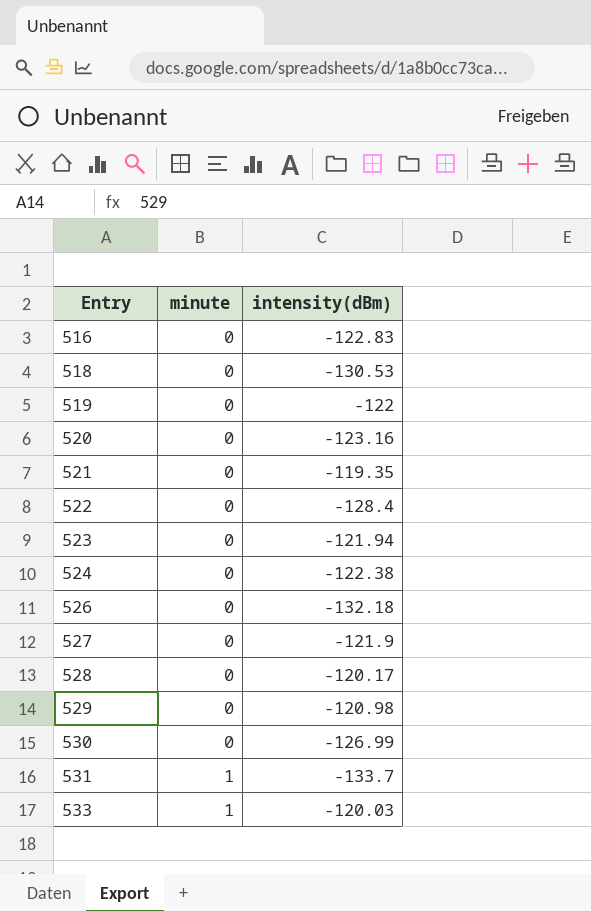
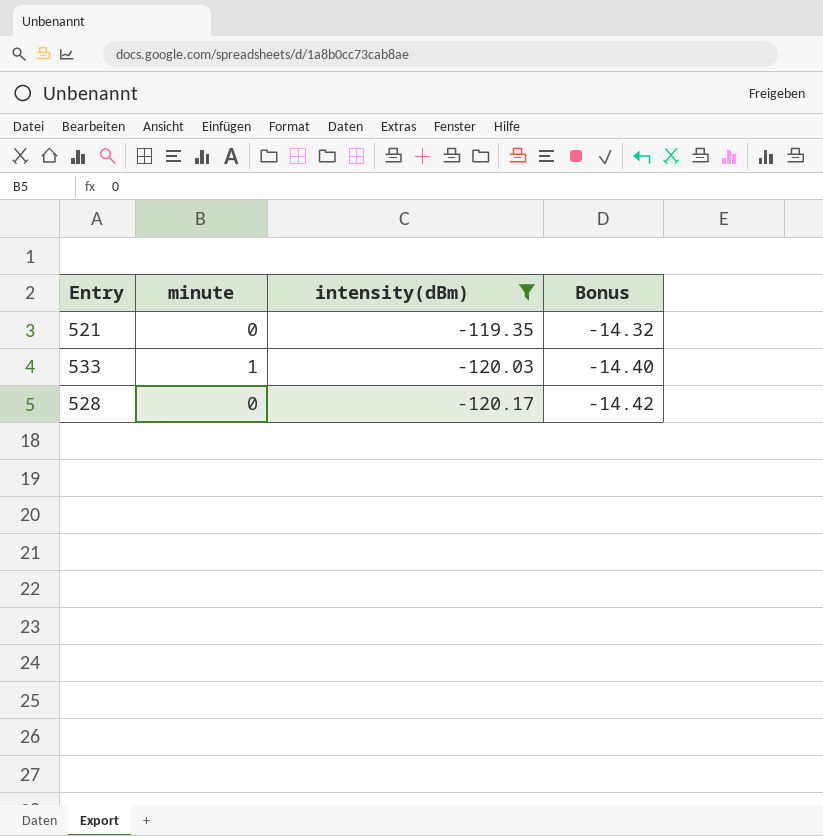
filter: none -> intensity(dBm) >= -120.17
row order: Entry ascending -> intensity(dBm) descending
column Bonus | formula: none -> [intensity(dBm)] * 0.12

